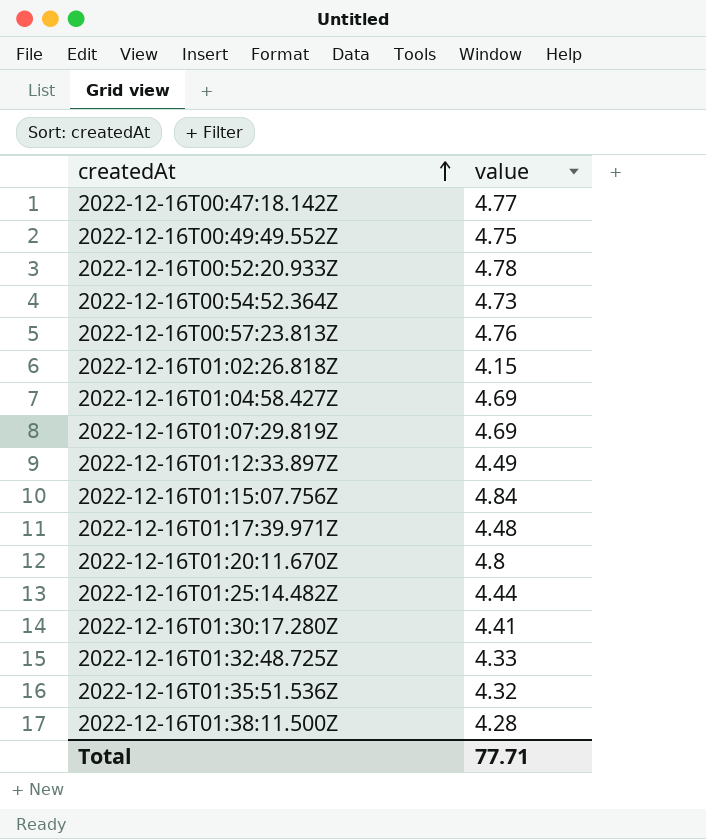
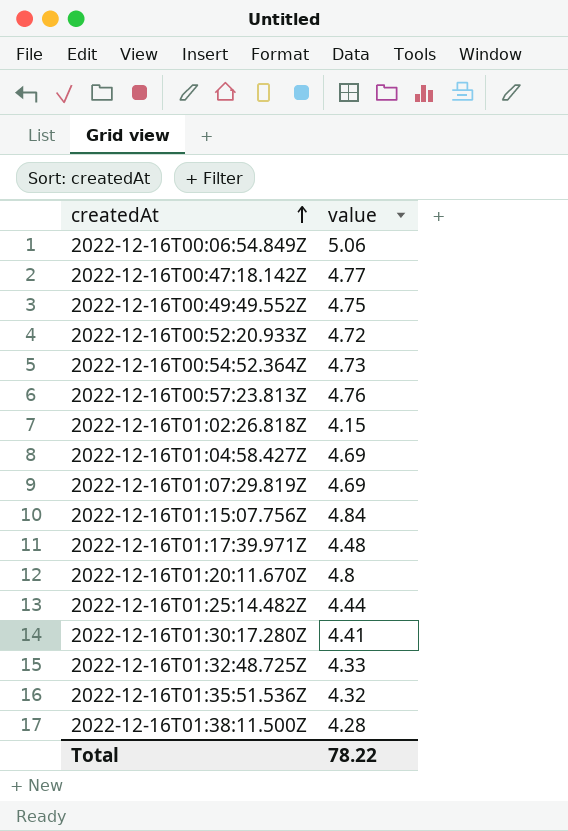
row 2022-12-16T01:12:33.897Z: 4.49 -> none
row 2022-12-16T00:06:54.849Z: none -> 5.06
2022-12-16T00:52:20.933Z | value: 4.78 -> 4.72
Total | value: 77.71 -> 78.22

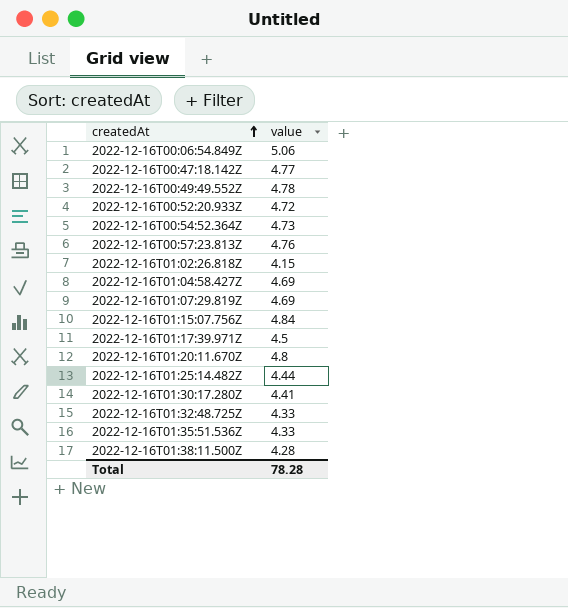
2022-12-16T00:49:49.552Z | value: 4.75 -> 4.78
2022-12-16T01:17:39.971Z | value: 4.48 -> 4.5
2022-12-16T01:35:51.536Z | value: 4.32 -> 4.33
Total | value: 78.22 -> 78.28

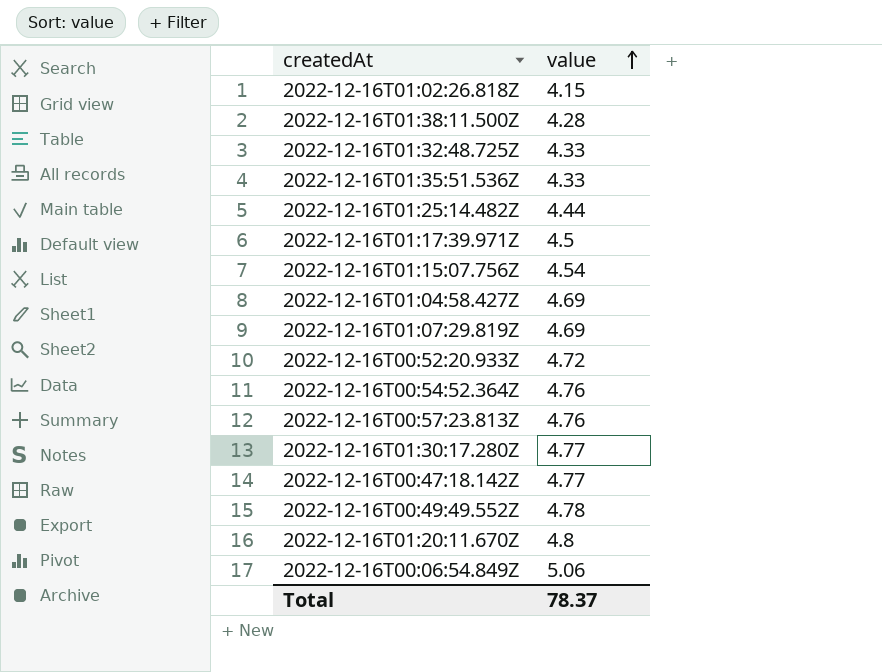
row order: createdAt ascending -> value ascending
2022-12-16T01:15:07.756Z | value: 4.84 -> 4.54
2022-12-16T00:54:52.364Z | value: 4.73 -> 4.76
2022-12-16T01:30:17.280Z | value: 4.41 -> 4.77
Total | value: 78.28 -> 78.37

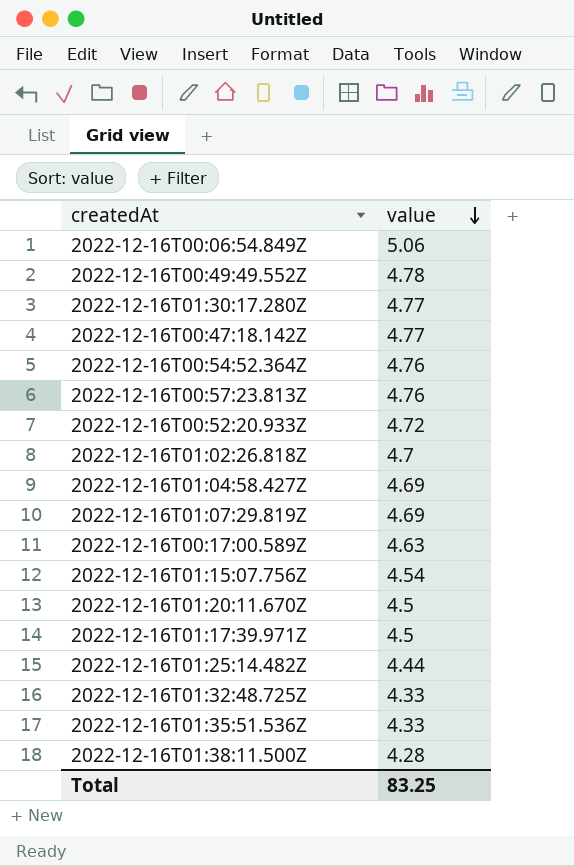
row order: value ascending -> value descending
2022-12-16T01:02:26.818Z | value: 4.15 -> 4.7
row 2022-12-16T00:17:00.589Z: none -> 4.63
2022-12-16T01:20:11.670Z | value: 4.8 -> 4.5
Total | value: 78.37 -> 83.25

